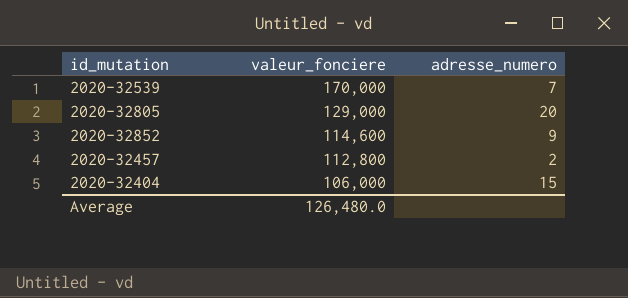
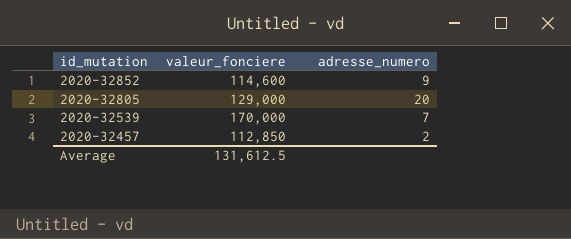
row order: valeur_fonciere descending -> id_mutation descending
row 2020-32404: 106,000 | 15 -> none
2020-32457 | valeur_fonciere: 112,800 -> 112,850
Average | valeur_fonciere: 126,480.0 -> 131,612.5

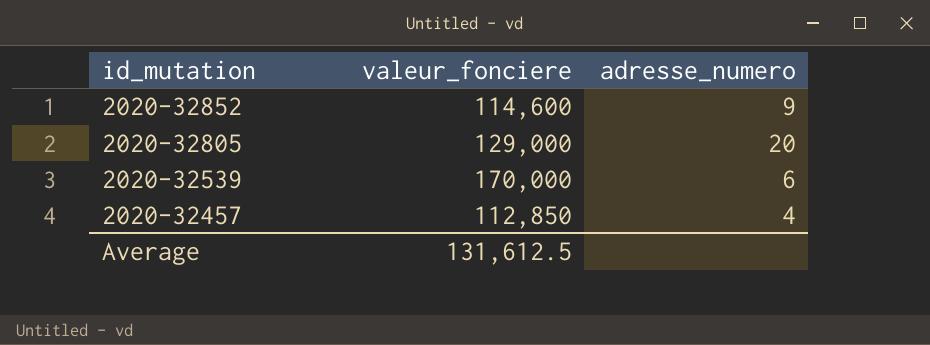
2020-32539 | adresse_numero: 7 -> 6
2020-32457 | adresse_numero: 2 -> 4

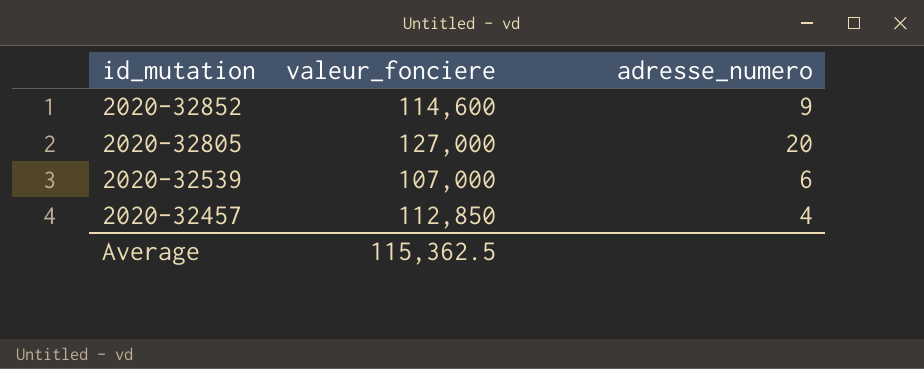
2020-32805 | valeur_fonciere: 129,000 -> 127,000
2020-32539 | valeur_fonciere: 170,000 -> 107,000
Average | valeur_fonciere: 131,612.5 -> 115,362.5

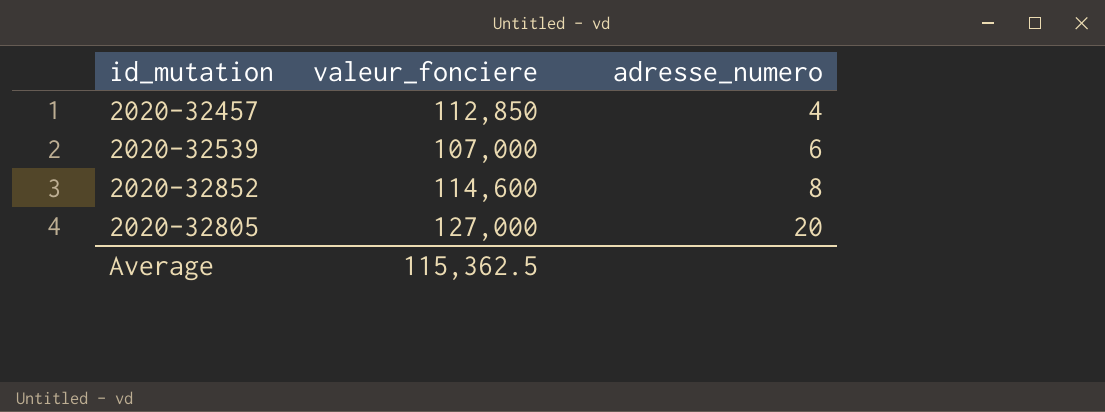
row order: id_mutation descending -> adresse_numero ascending
2020-32852 | adresse_numero: 9 -> 8

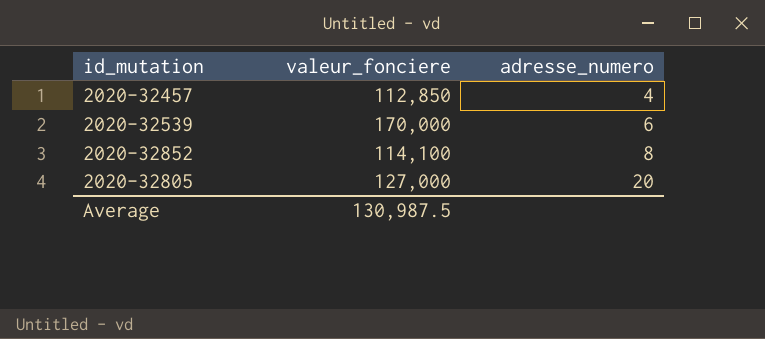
2020-32539 | valeur_fonciere: 107,000 -> 170,000
2020-32852 | valeur_fonciere: 114,600 -> 114,100
Average | valeur_fonciere: 115,362.5 -> 130,987.5

